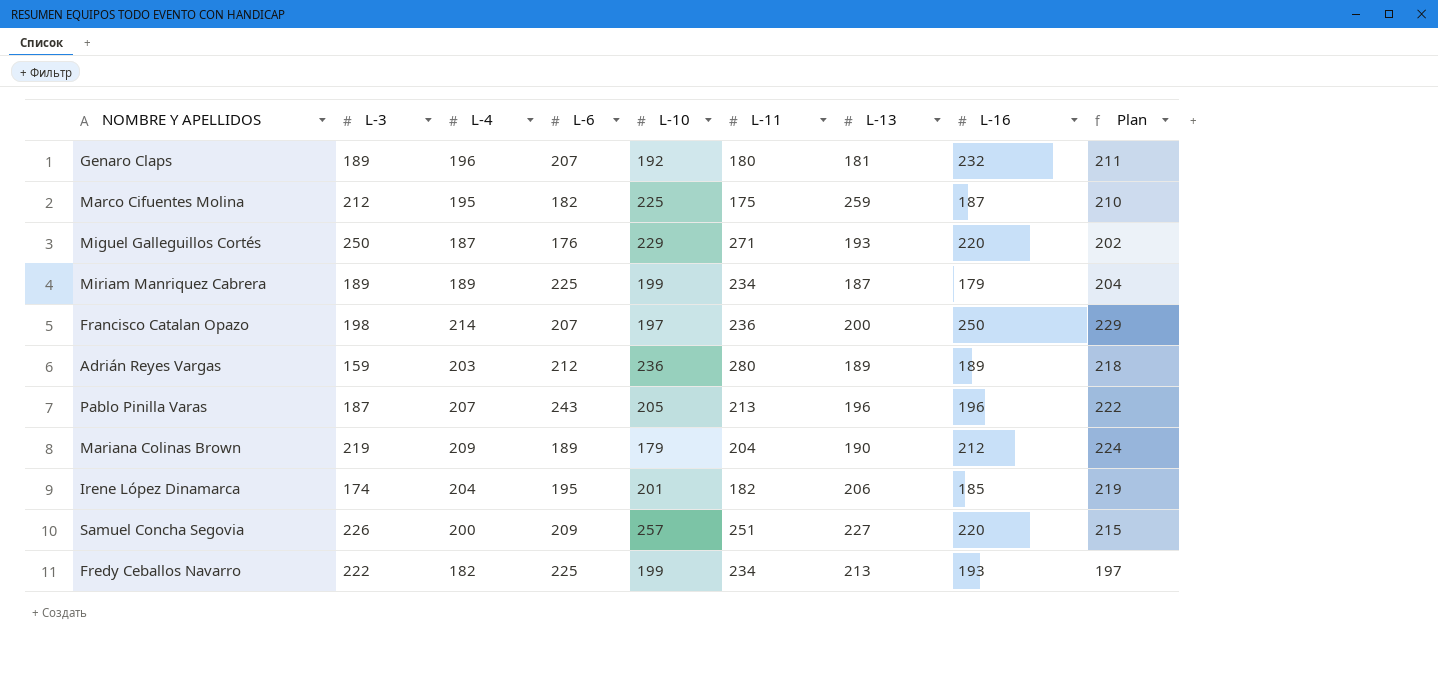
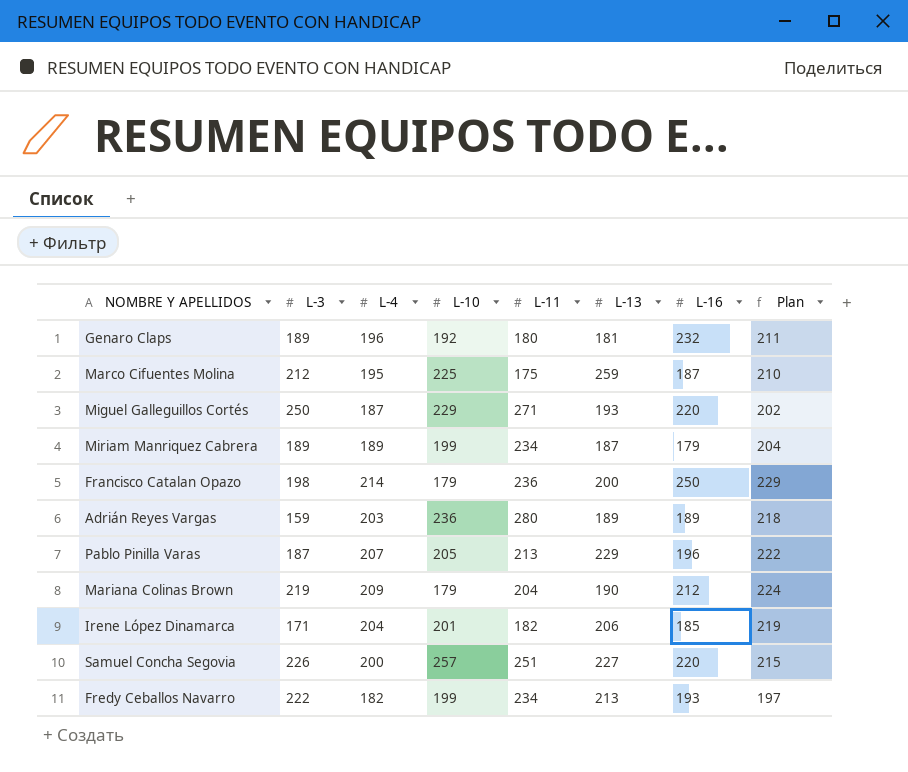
column L-6 | position: 4 -> none
Francisco Catalan Opazo | L-10: 197 -> 179
Pablo Pinilla Varas | L-13: 196 -> 229
Irene López Dinamarca | L-3: 174 -> 171

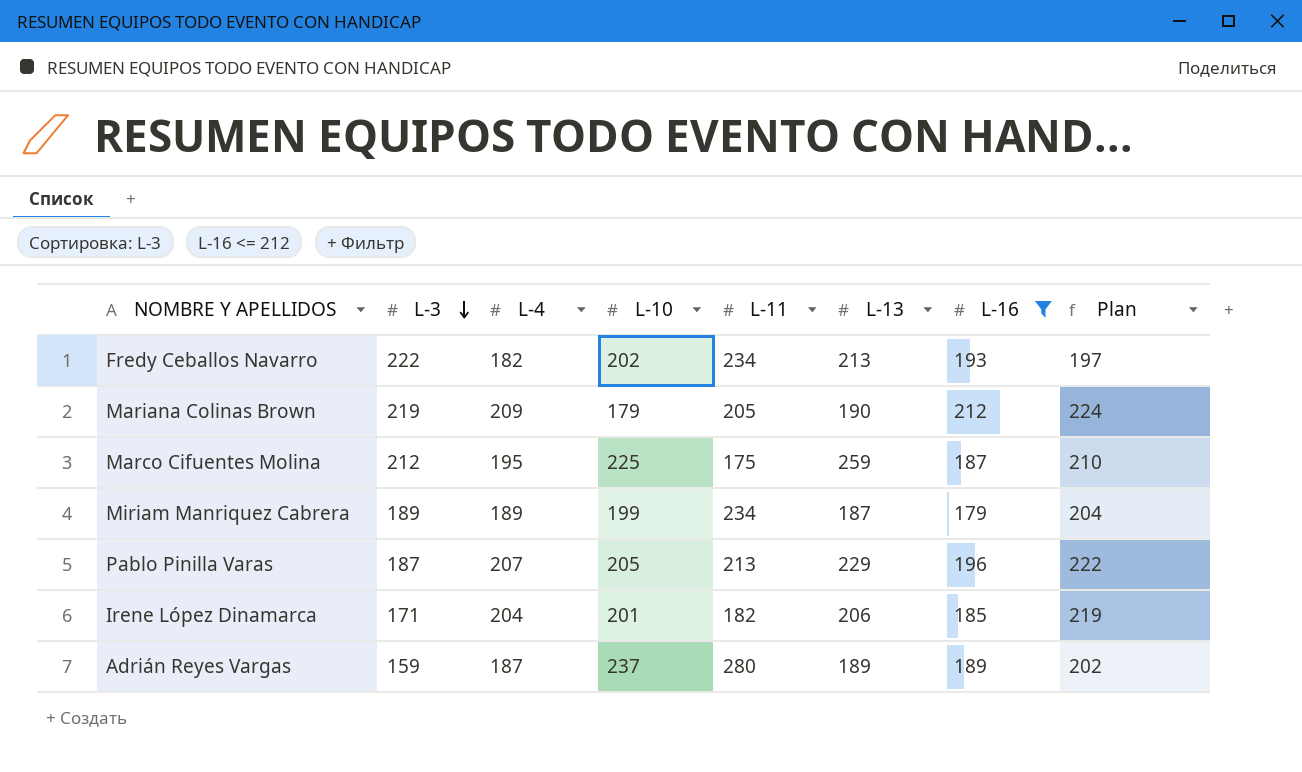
filter: none -> L-16 <= 212
row order: none -> L-3 descending
Fredy Ceballos Navarro | L-10: 199 -> 202
Mariana Colinas Brown | L-11: 204 -> 205
Adrián Reyes Vargas | L-4: 203 -> 187
Adrián Reyes Vargas | L-10: 236 -> 237
Adrián Reyes Vargas | Plan: 218 -> 202

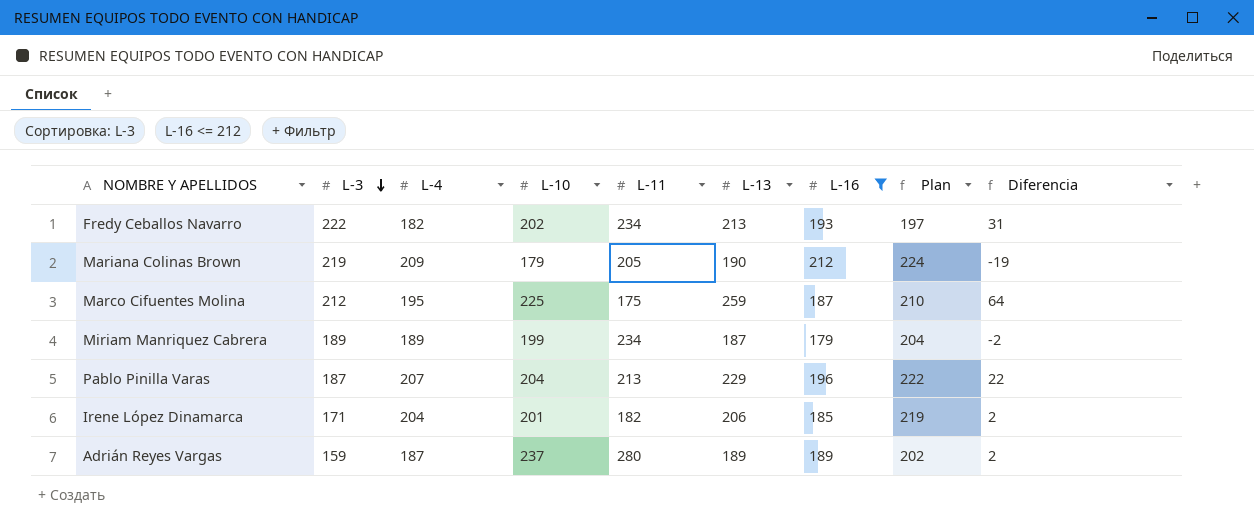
column Diferencia | formula: none -> [L-13] - [L-4]
Pablo Pinilla Varas | L-10: 205 -> 204

